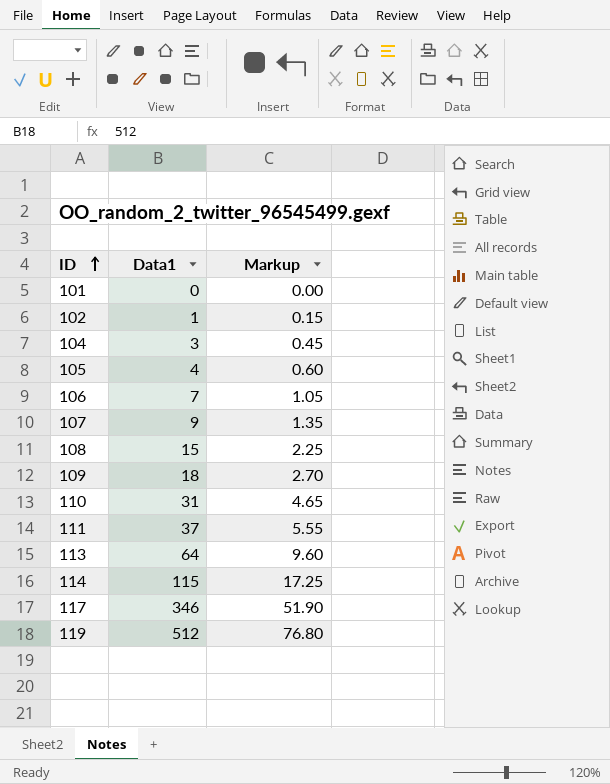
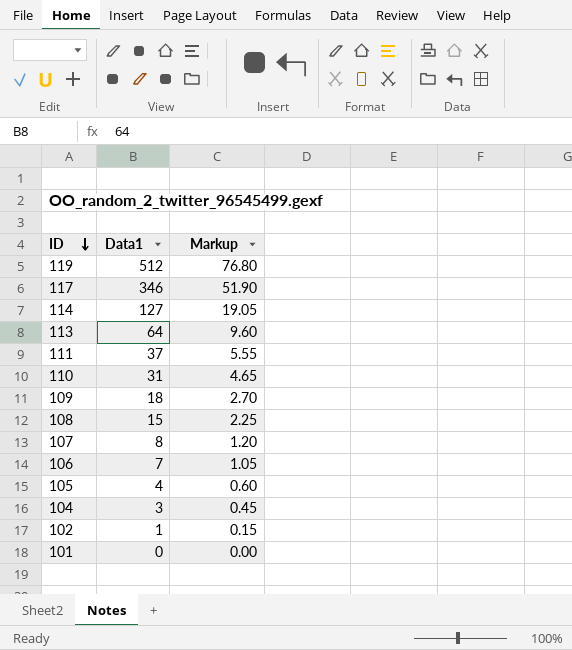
row order: ID ascending -> ID descending
114 | Data1: 115 -> 127
114 | Markup: 17.25 -> 19.05
107 | Data1: 9 -> 8
107 | Markup: 1.35 -> 1.20

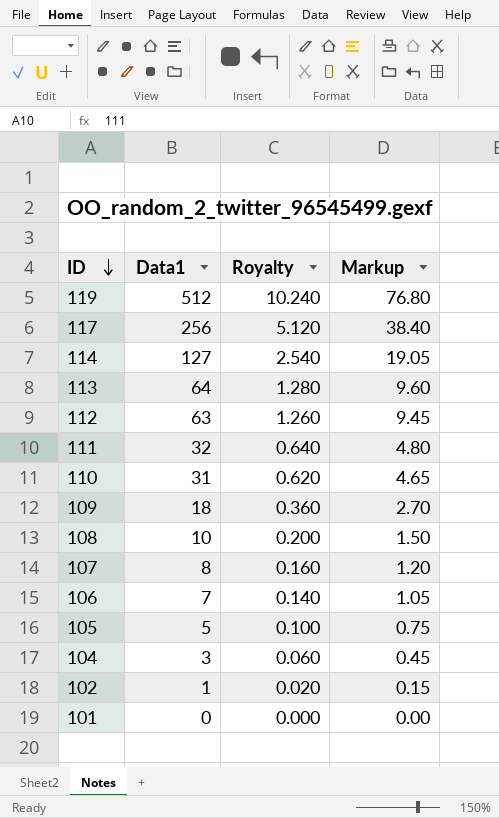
column Royalty | formula: none -> [Data1] * 0.02
117 | Data1: 346 -> 256
117 | Markup: 51.90 -> 38.40
row 112: none -> 63 | 1.260 | 9.45
111 | Data1: 37 -> 32
111 | Markup: 5.55 -> 4.80
108 | Data1: 15 -> 10
108 | Markup: 2.25 -> 1.50
105 | Data1: 4 -> 5
105 | Markup: 0.60 -> 0.75

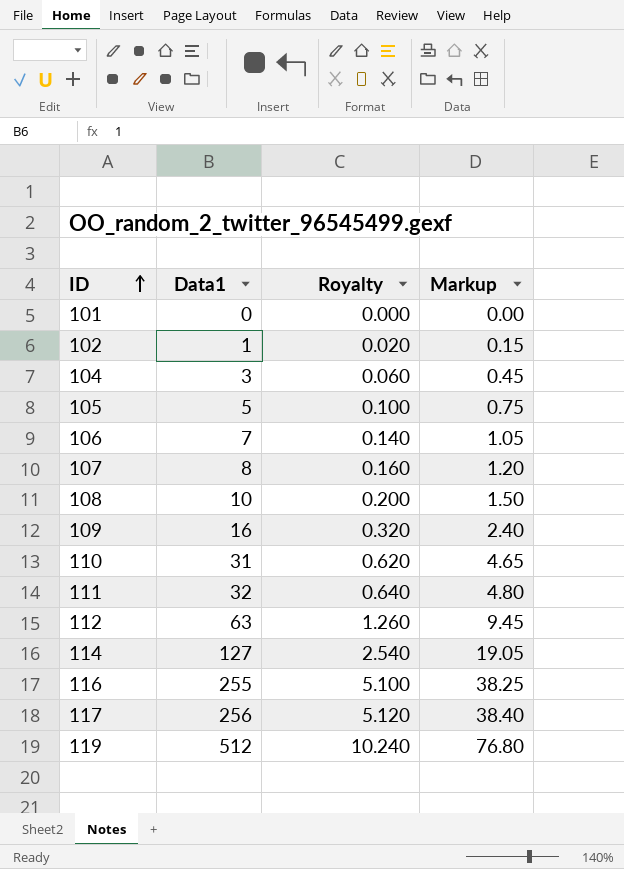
row order: ID descending -> ID ascending
row 113: 64 | 1.280 | 9.60 -> none
109 | Data1: 18 -> 16
109 | Royalty: 0.360 -> 0.320
109 | Markup: 2.70 -> 2.40
row 116: none -> 255 | 5.100 | 38.25

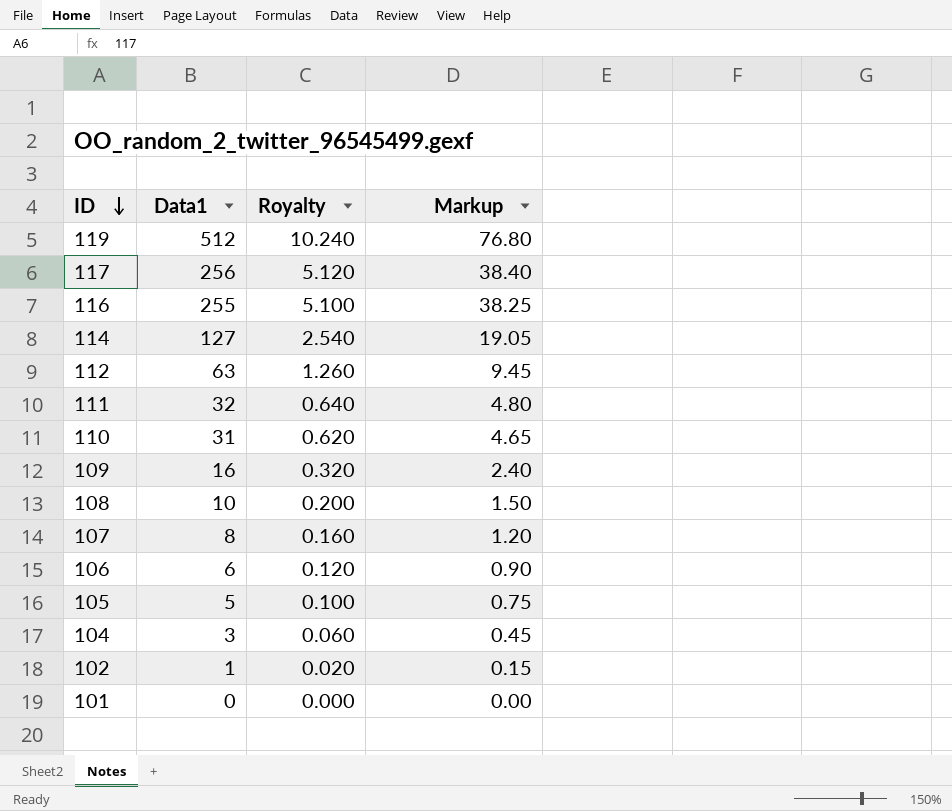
row order: ID ascending -> ID descending
106 | Data1: 7 -> 6
106 | Royalty: 0.140 -> 0.120
106 | Markup: 1.05 -> 0.90

